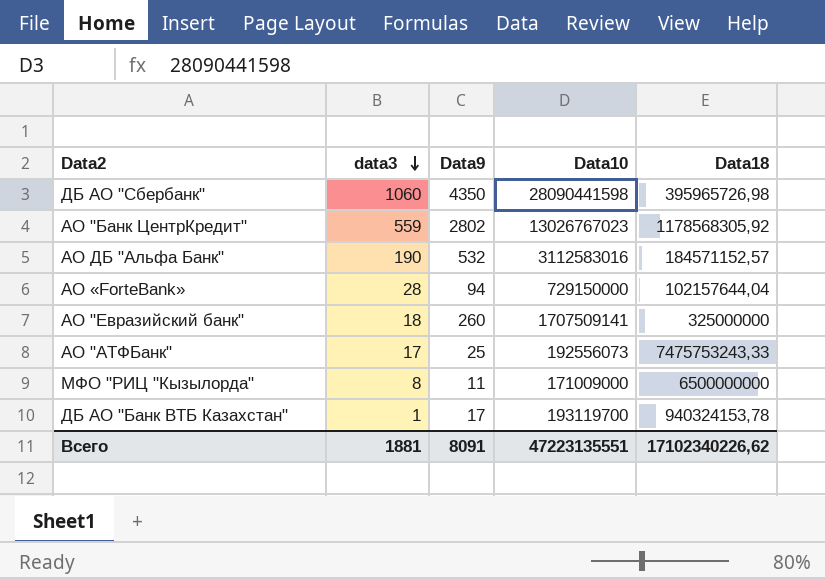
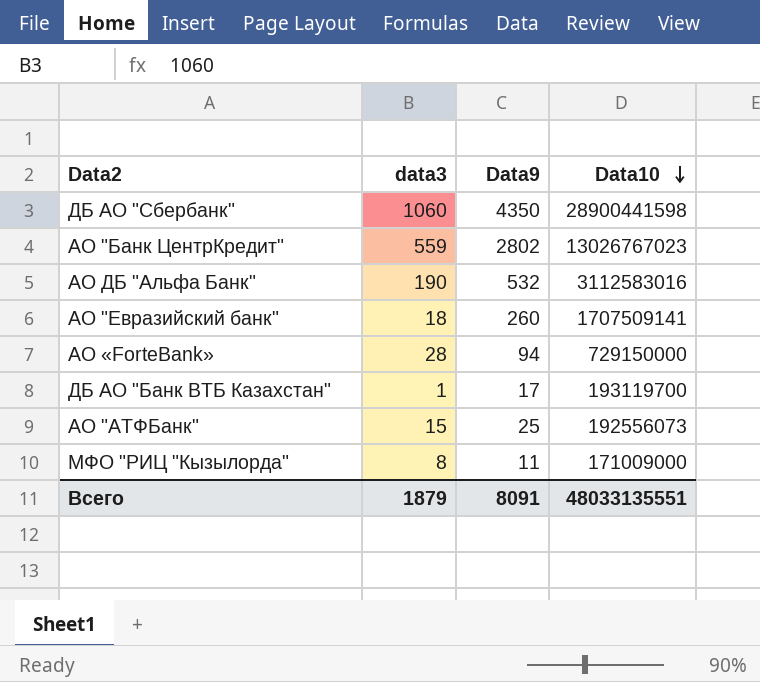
row order: data3 descending -> Data10 descending
column Data18 | position: 5 -> none
ДБ АО "Сбербанк" | Data10: 28090441598 -> 28900441598
АО "АТФБанк" | data3: 17 -> 15
Всего | data3: 1881 -> 1879
Всего | Data10: 47223135551 -> 48033135551

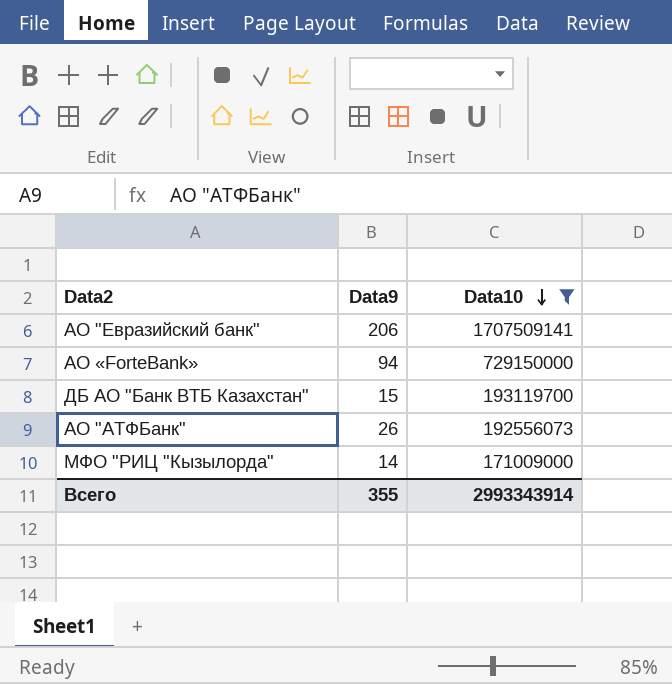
filter: none -> Data10 <= 1707509141
column data3 | position: 2 -> none
АО "Евразийский банк" | Data9: 260 -> 206
ДБ АО "Банк ВТБ Казахстан" | Data9: 17 -> 15
АО "АТФБанк" | Data9: 25 -> 26
МФО "РИЦ "Кызылорда" | Data9: 11 -> 14
Всего | Data9: 8091 -> 355
Всего | Data10: 48033135551 -> 2993343914

